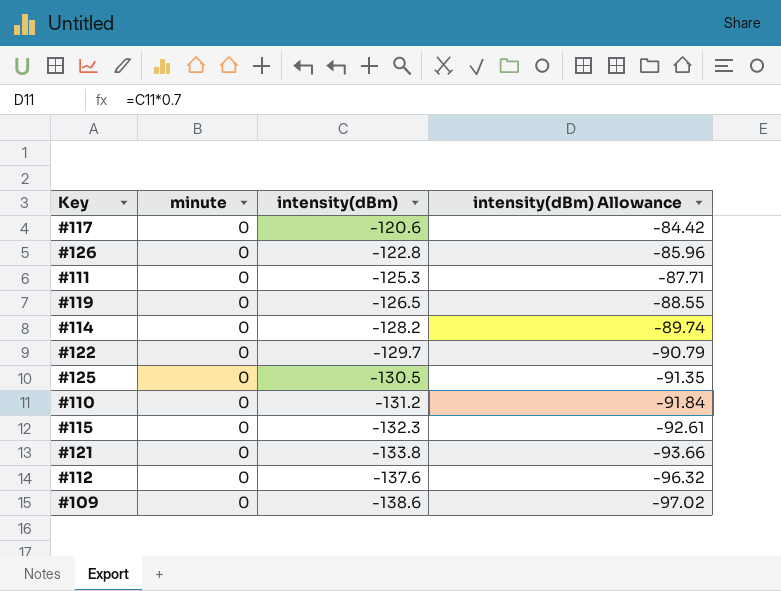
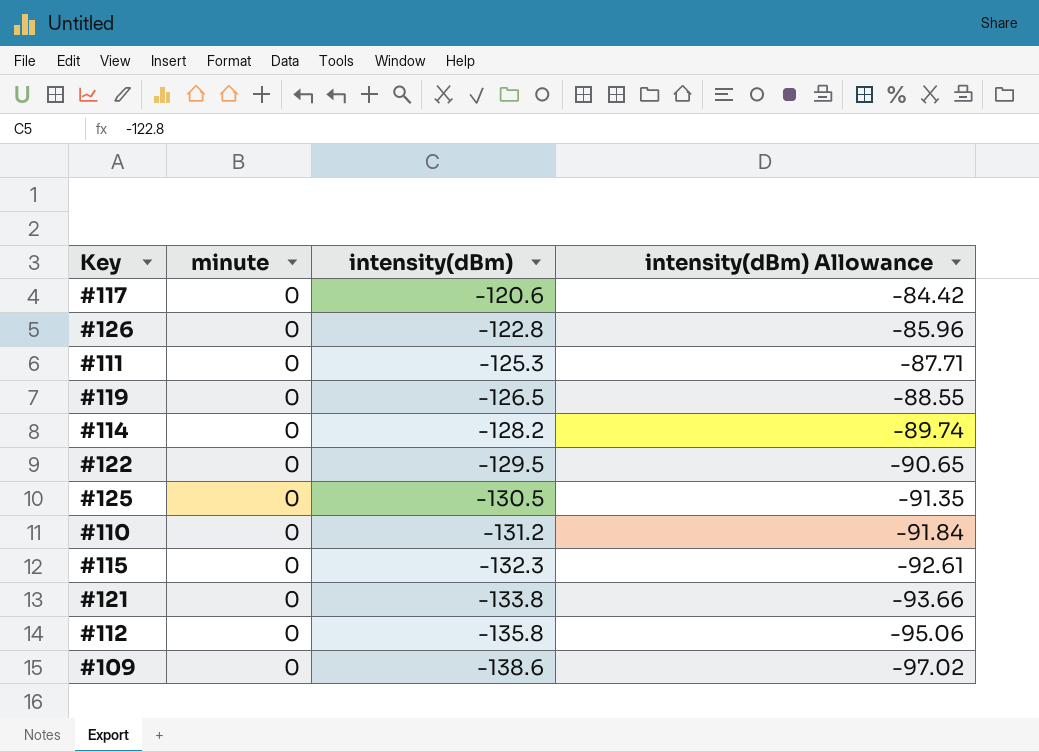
#122 | intensity(dBm): -129.7 -> -129.5
#122 | intensity(dBm) Allowance: -90.79 -> -90.65
#112 | intensity(dBm): -137.6 -> -135.8
#112 | intensity(dBm) Allowance: -96.32 -> -95.06

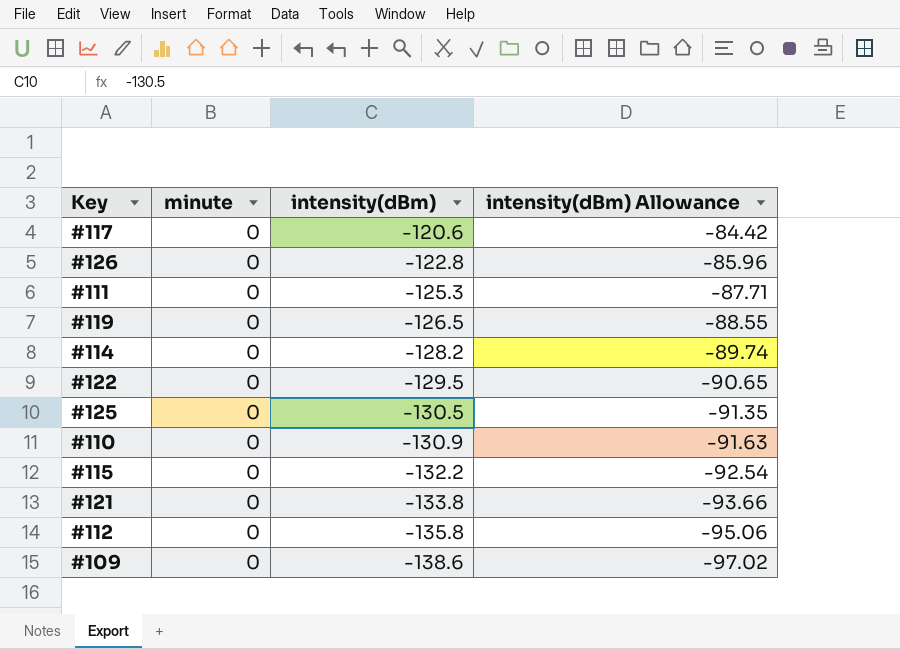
#110 | intensity(dBm): -131.2 -> -130.9
#110 | intensity(dBm) Allowance: -91.84 -> -91.63
#115 | intensity(dBm): -132.3 -> -132.2
#115 | intensity(dBm) Allowance: -92.61 -> -92.54

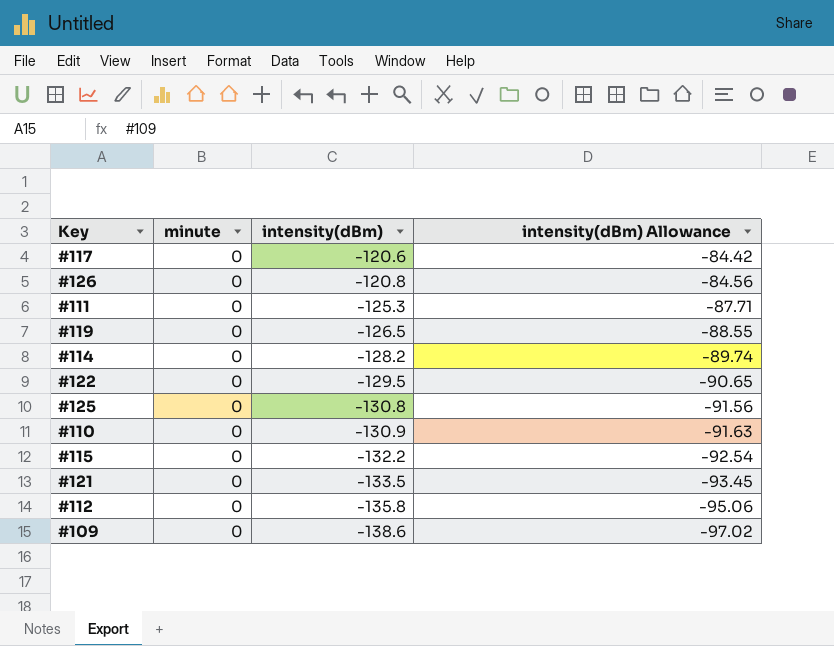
#126 | intensity(dBm): -122.8 -> -120.8
#126 | intensity(dBm) Allowance: -85.96 -> -84.56
#125 | intensity(dBm): -130.5 -> -130.8
#125 | intensity(dBm) Allowance: -91.35 -> -91.56
#121 | intensity(dBm): -133.8 -> -133.5
#121 | intensity(dBm) Allowance: -93.66 -> -93.45

